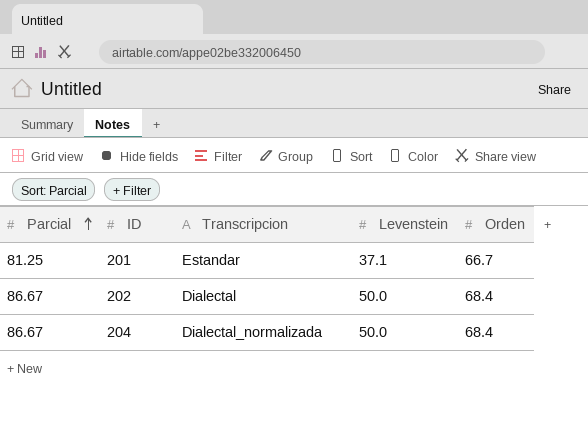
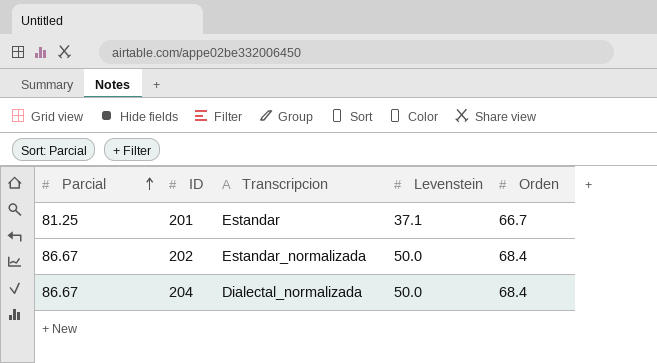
202 | Transcripcion: Dialectal -> Estandar_normalizada

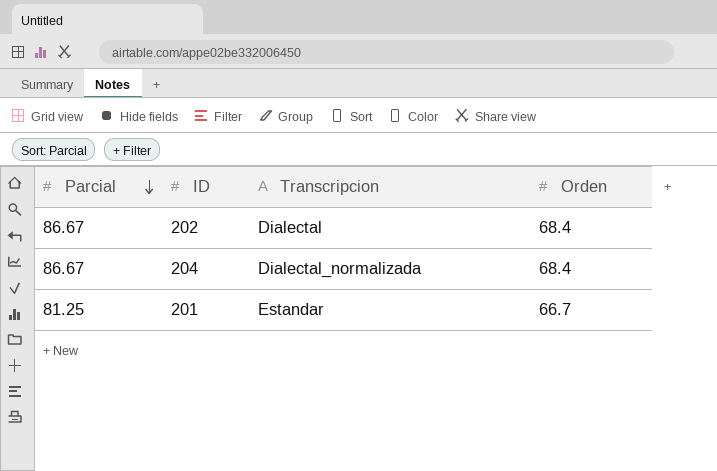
row order: Parcial ascending -> Parcial descending
column Levenstein | position: 4 -> none
202 | Transcripcion: Estandar_normalizada -> Dialectal

